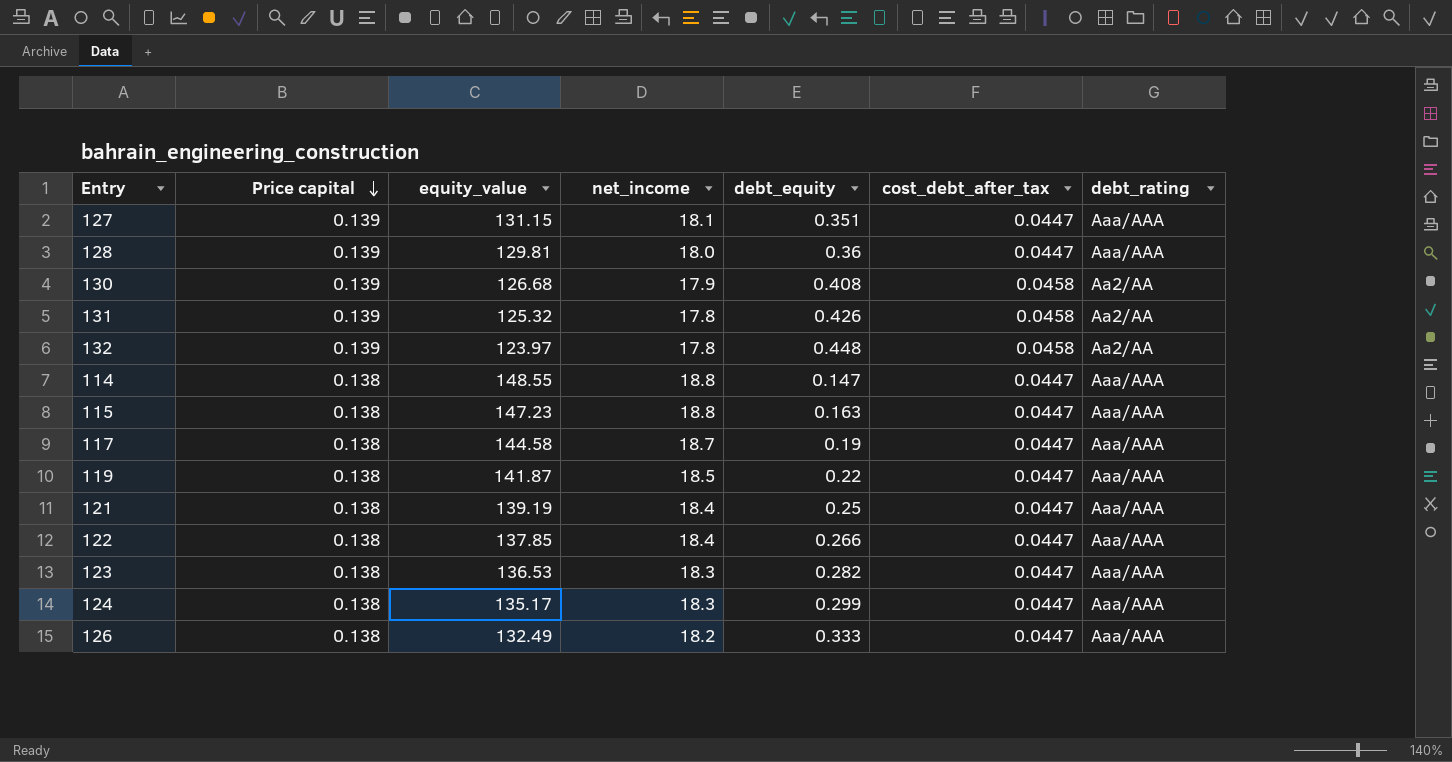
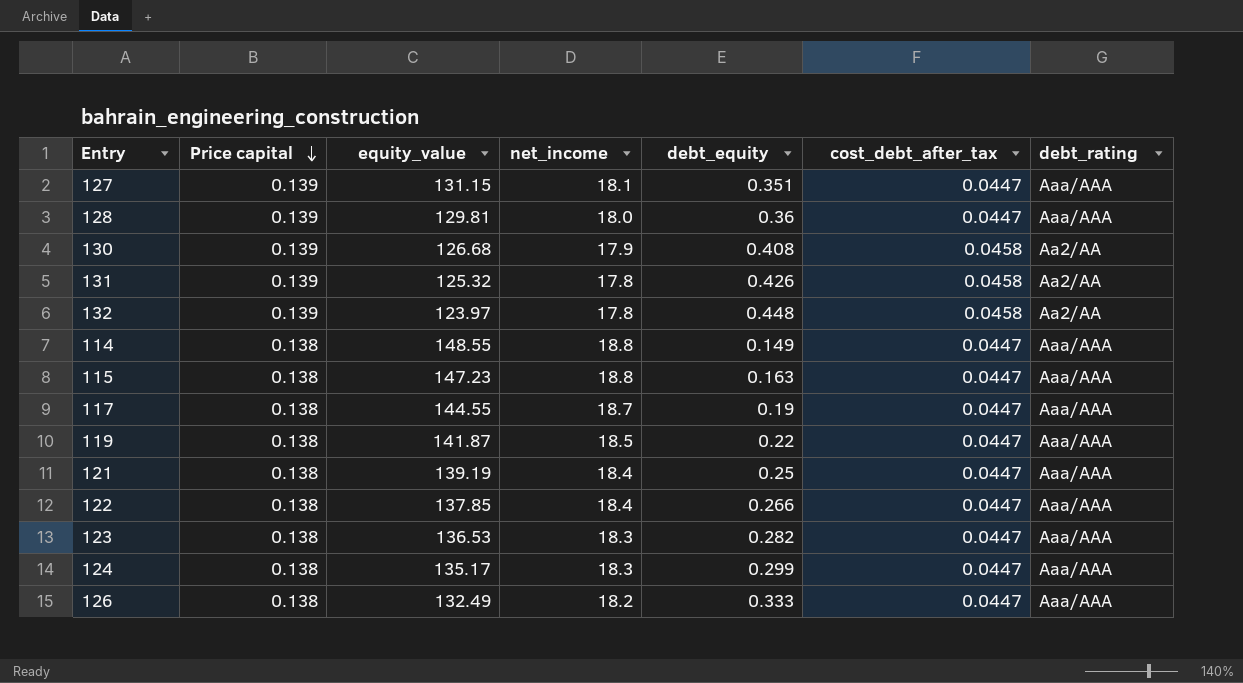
114 | debt_equity: 0.147 -> 0.149
117 | equity_value: 144.58 -> 144.55

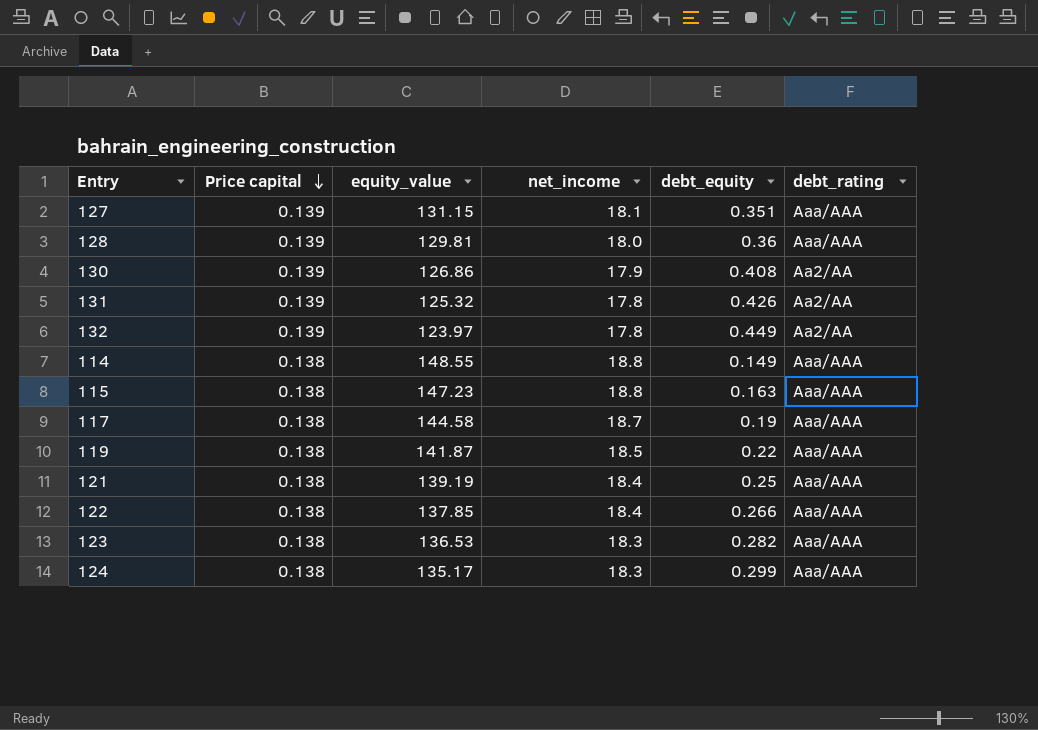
column cost_debt_after_tax | position: 6 -> none
row 126: 0.138 | 132.49 | 18.2 | 0.333 | 0.0447 | Aaa/AAA -> none
130 | equity_value: 126.68 -> 126.86
132 | debt_equity: 0.448 -> 0.449
117 | equity_value: 144.55 -> 144.58

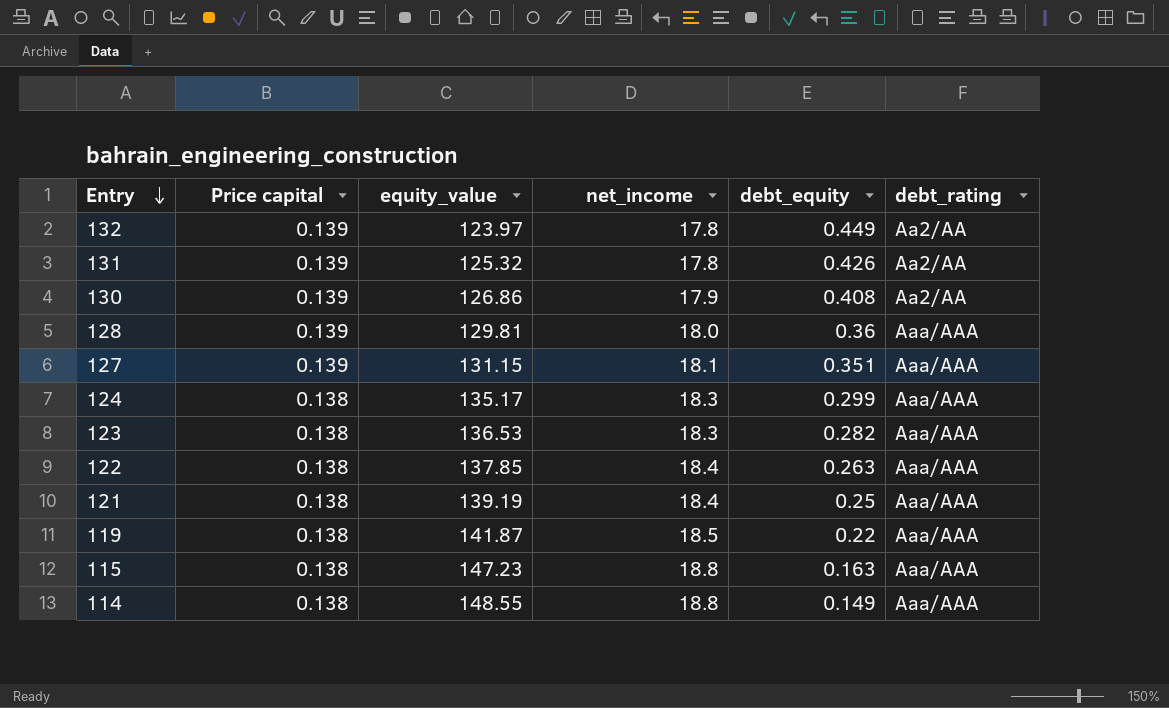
row order: Price capital descending -> Entry descending
row 117: 0.138 | 144.58 | 18.7 | 0.19 | Aaa/AAA -> none
122 | debt_equity: 0.266 -> 0.263

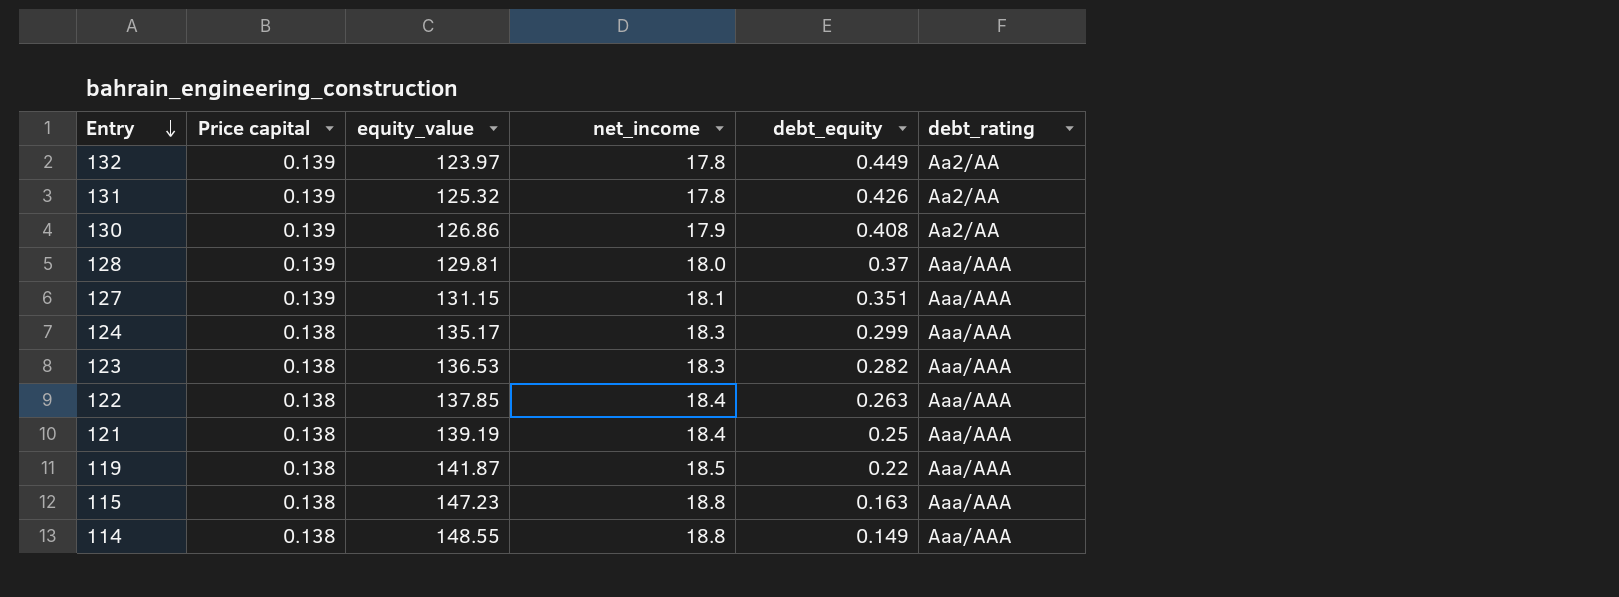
128 | debt_equity: 0.36 -> 0.37

